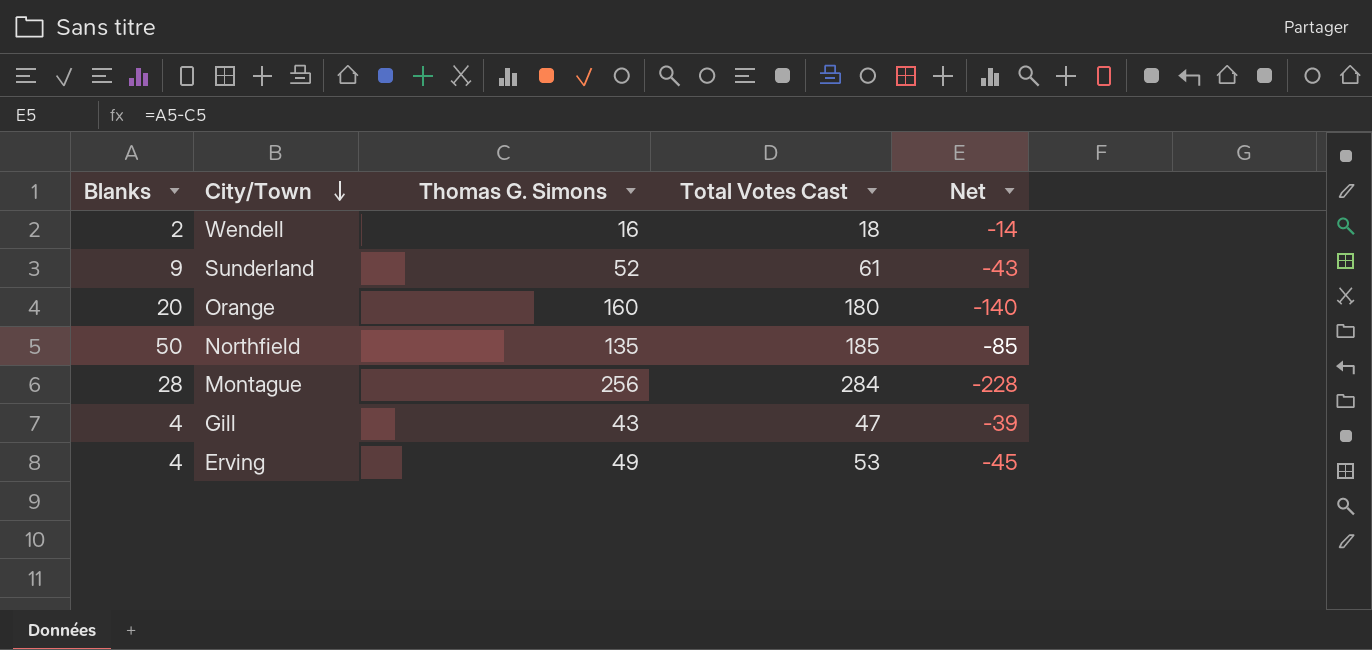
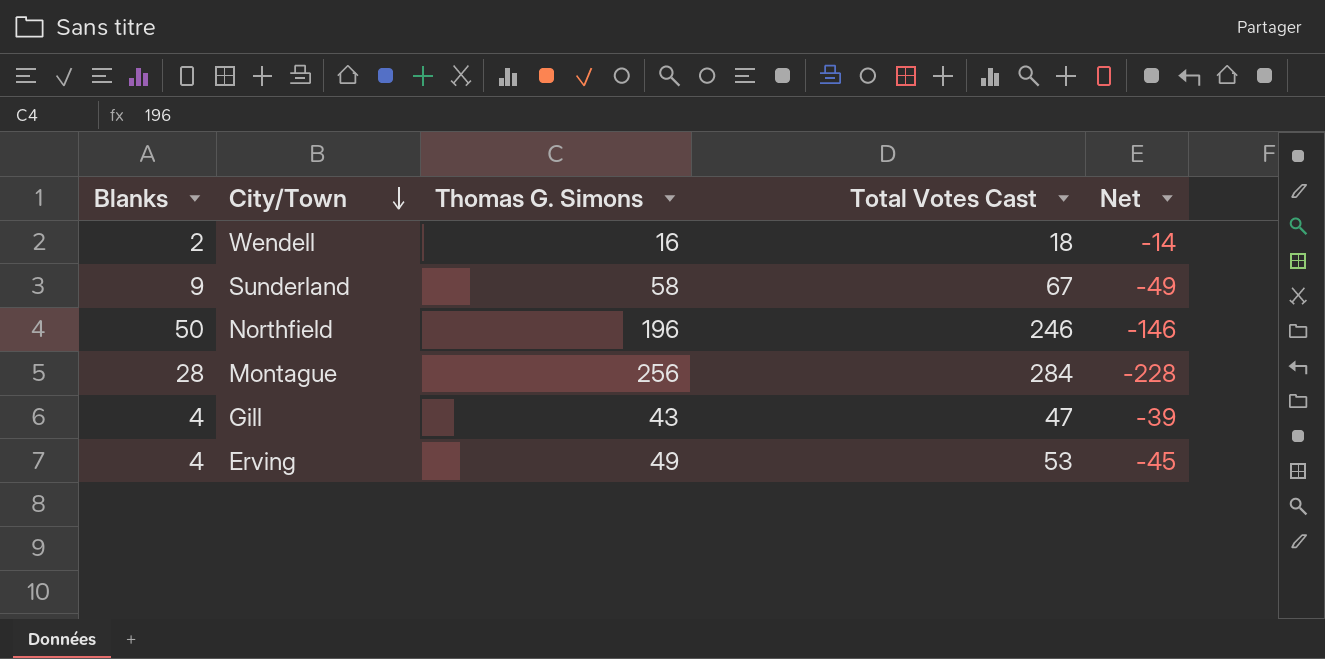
row Orange: 20 | 160 | 180 | -140 -> none
Sunderland | Thomas G. Simons: 52 -> 58
Sunderland | Total Votes Cast: 61 -> 67
Sunderland | Net: -43 -> -49
Northfield | Thomas G. Simons: 135 -> 196
Northfield | Total Votes Cast: 185 -> 246
Northfield | Net: -85 -> -146

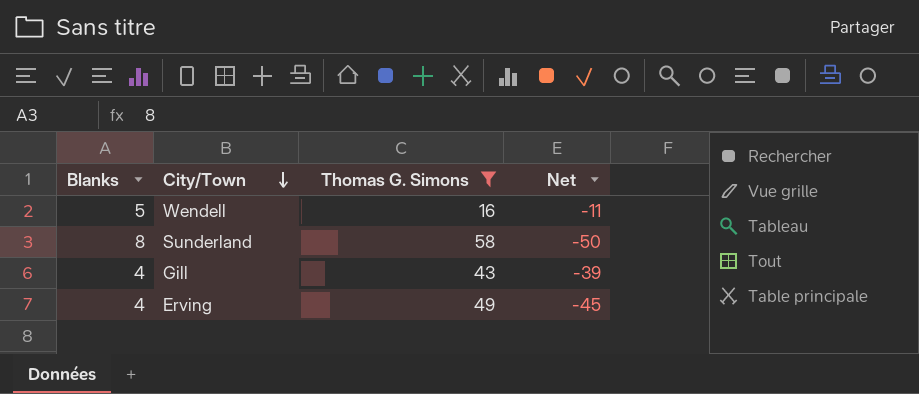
filter: none -> Thomas G. Simons <= 58
column Total Votes Cast | formula: [Blanks] + [Thomas G. Simons] -> none
Wendell | Blanks: 2 -> 5
Wendell | Net: -14 -> -11
Sunderland | Blanks: 9 -> 8
Sunderland | Net: -49 -> -50

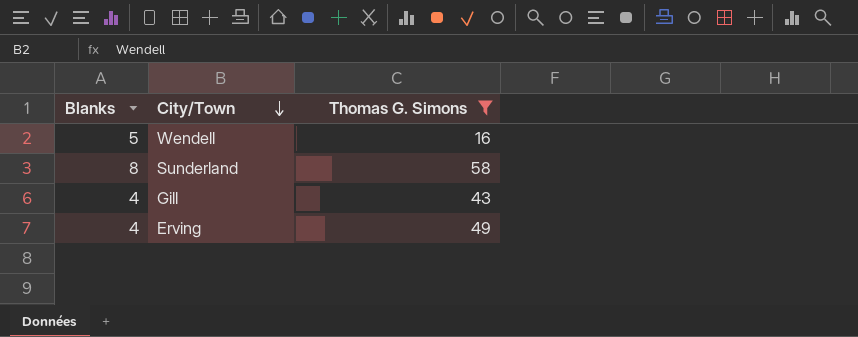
column Net | formula: [Blanks] - [Thomas G. Simons] -> none

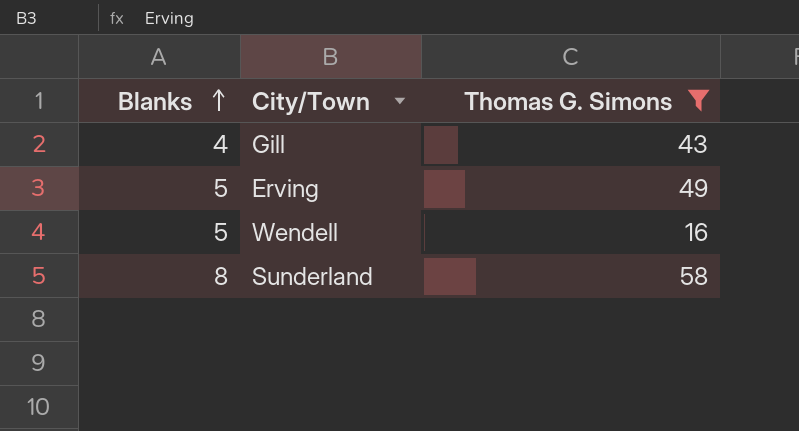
row order: City/Town descending -> Blanks ascending
Erving | Blanks: 4 -> 5

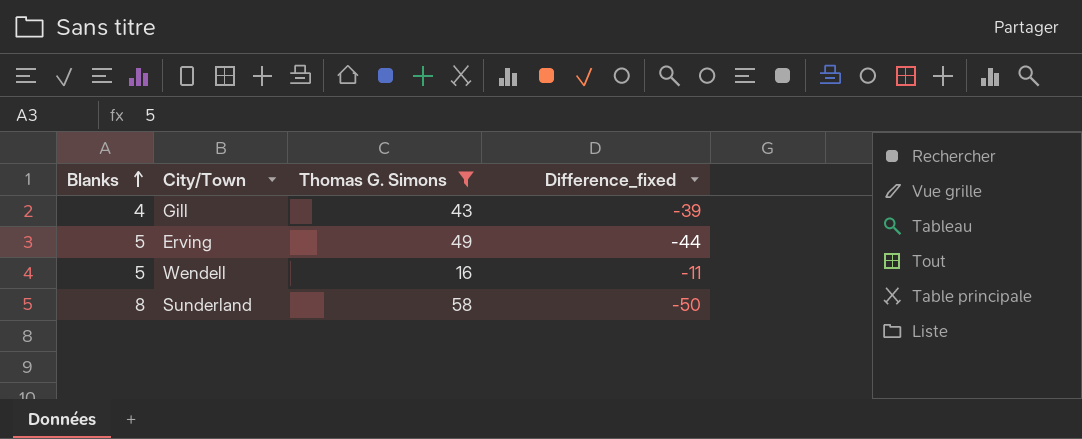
column Difference_fixed | formula: none -> [Blanks] - [Thomas G. Simons]

